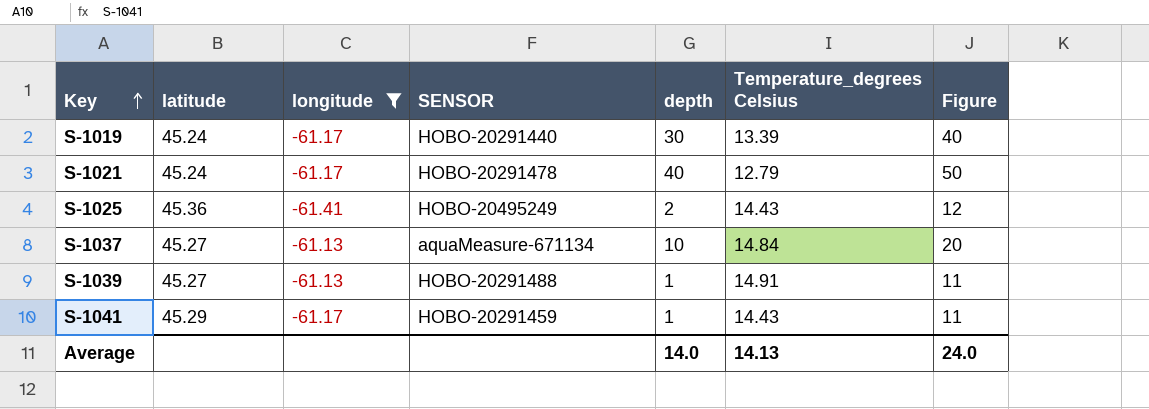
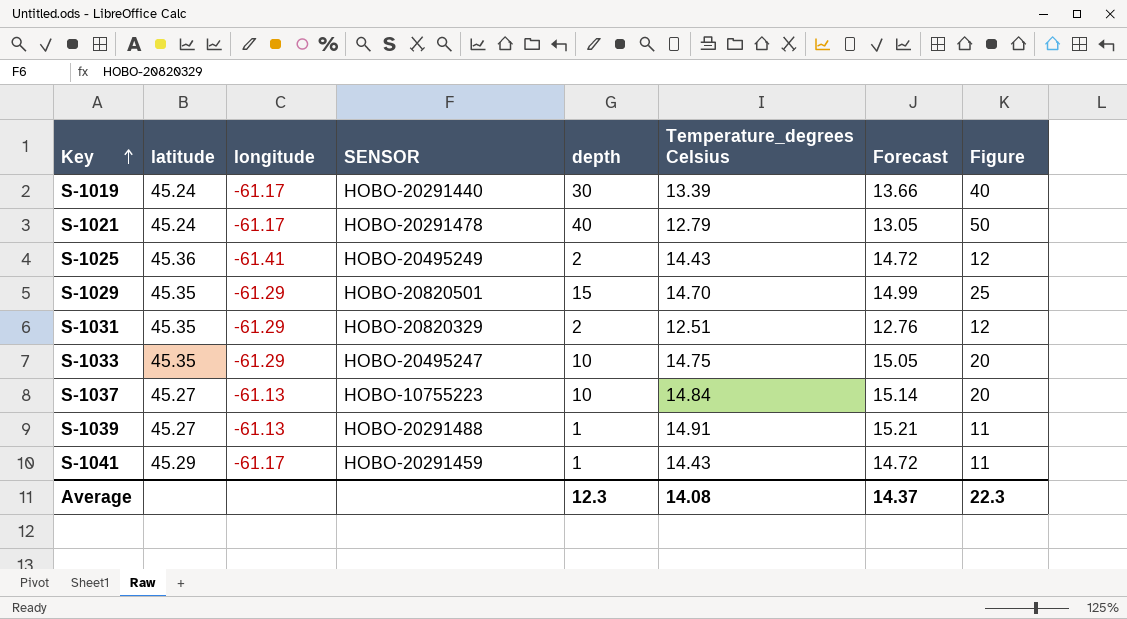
filter: longitude != -61.29 -> none
column Forecast | formula: none -> [Temperature_degrees Celsius] * 1.02
S-1037 | SENSOR: aquaMeasure-671134 -> HOBO-10755223
Average | depth: 14.0 -> 12.3
Average | Temperature_degrees Celsius: 14.13 -> 14.08
Average | Figure: 24.0 -> 22.3

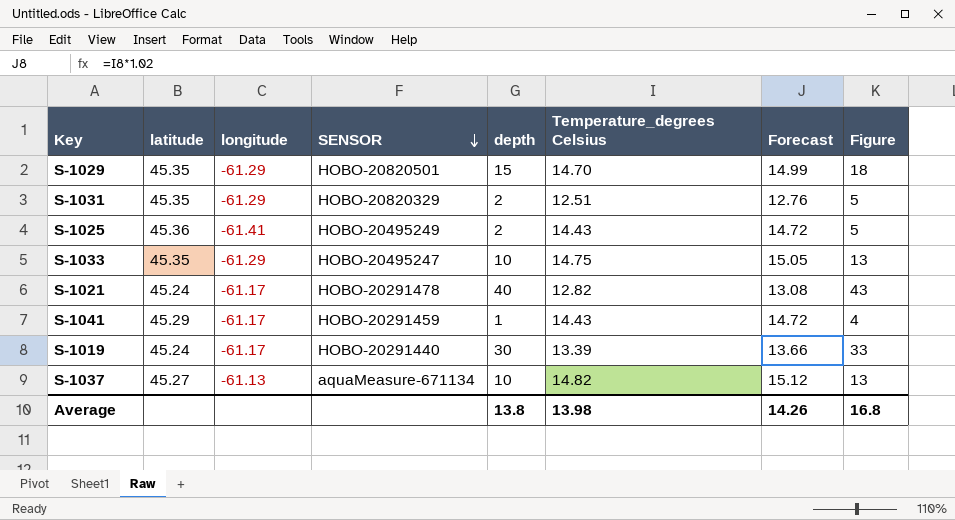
row order: Key ascending -> SENSOR descending
column Figure | formula: [depth] + 10 -> [depth] + 3
row S-1039: 45.27 | -61.13 | HOBO-20291488 | 1 | 14.91 | 15.21 | 11 -> none
S-1021 | Temperature_degrees Celsius: 12.79 -> 12.82
S-1021 | Forecast: 13.05 -> 13.08
S-1037 | SENSOR: HOBO-10755223 -> aquaMeasure-671134
S-1037 | Temperature_degrees Celsius: 14.84 -> 14.82
S-1037 | Forecast: 15.14 -> 15.12
Average | depth: 12.3 -> 13.8
Average | Temperature_degrees Celsius: 14.08 -> 13.98
Average | Forecast: 14.37 -> 14.26
Average | Figure: 22.3 -> 16.8

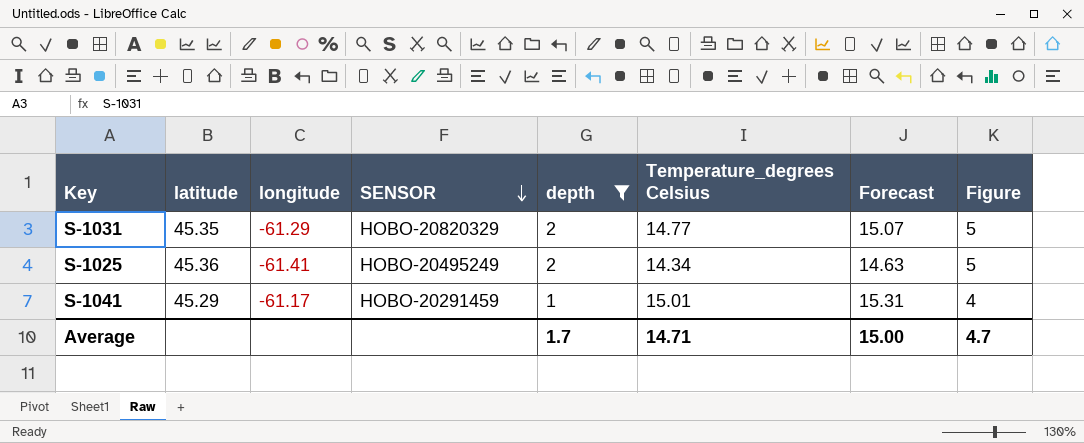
filter: none -> depth <= 2
S-1031 | Temperature_degrees Celsius: 12.51 -> 14.77
S-1031 | Forecast: 12.76 -> 15.07
S-1025 | Temperature_degrees Celsius: 14.43 -> 14.34
S-1025 | Forecast: 14.72 -> 14.63
S-1041 | Temperature_degrees Celsius: 14.43 -> 15.01
S-1041 | Forecast: 14.72 -> 15.31
Average | depth: 13.8 -> 1.7
Average | Temperature_degrees Celsius: 13.98 -> 14.71
Average | Forecast: 14.26 -> 15.00
Average | Figure: 16.8 -> 4.7

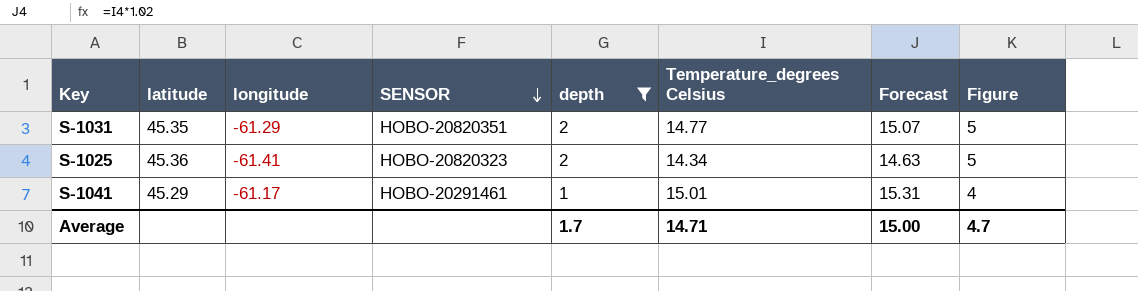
S-1031 | SENSOR: HOBO-20820329 -> HOBO-20820351
S-1025 | SENSOR: HOBO-20495249 -> HOBO-20820323
S-1041 | SENSOR: HOBO-20291459 -> HOBO-20291461

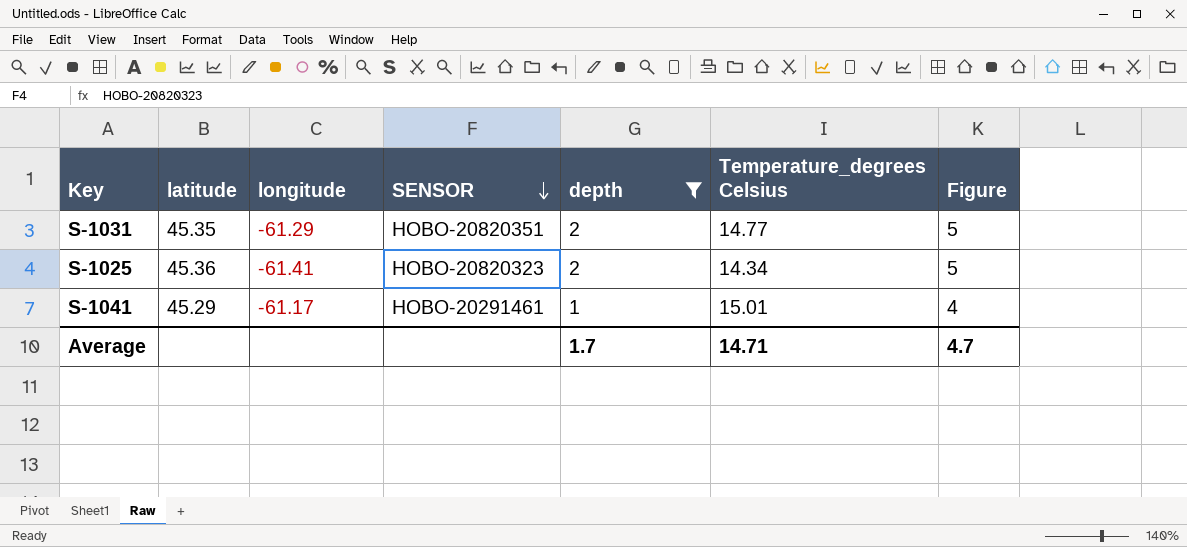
column Forecast | formula: [Temperature_degrees Celsius] * 1.02 -> none

